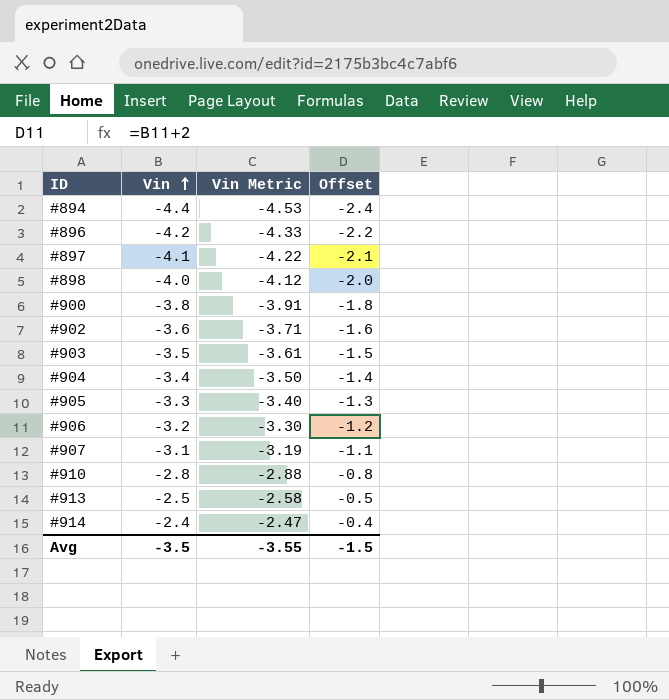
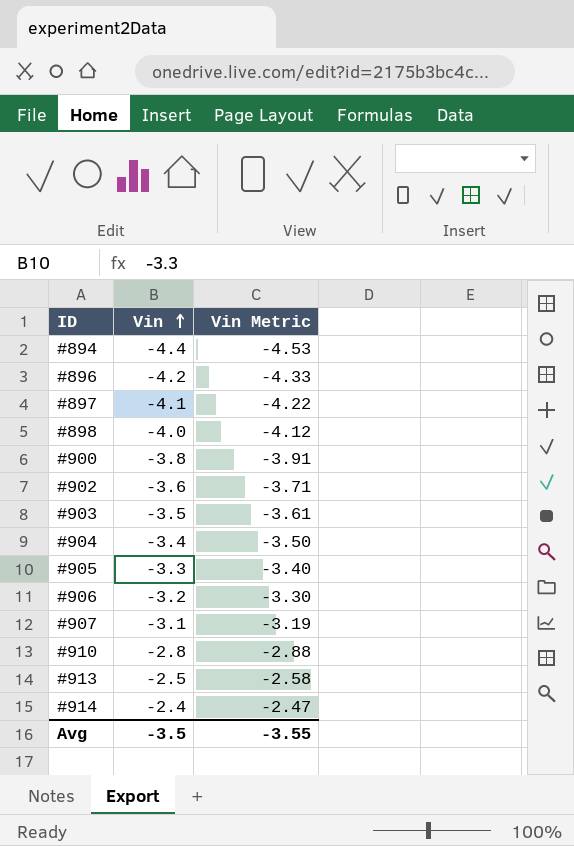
column Offset | formula: [Vin] + 2 -> none

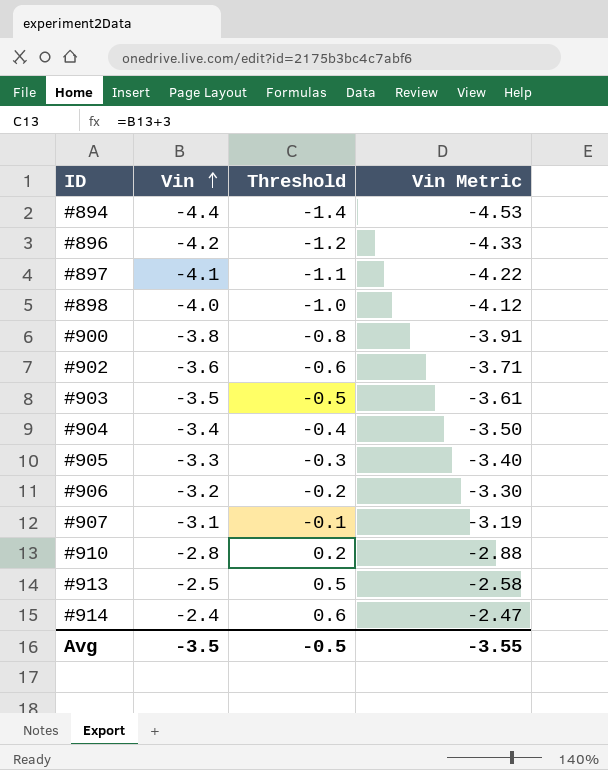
column Threshold | formula: none -> [Vin] + 3

